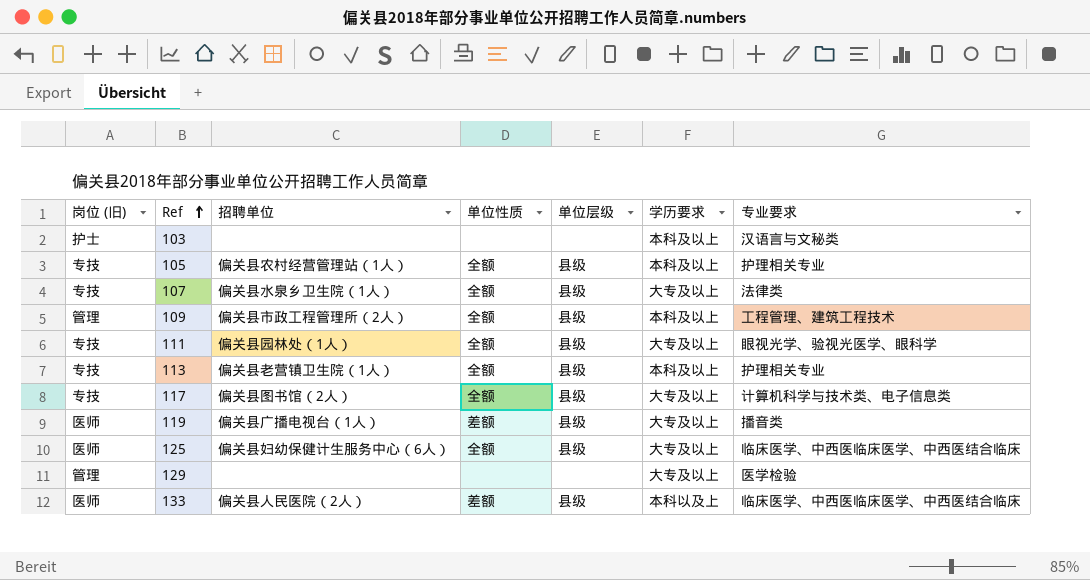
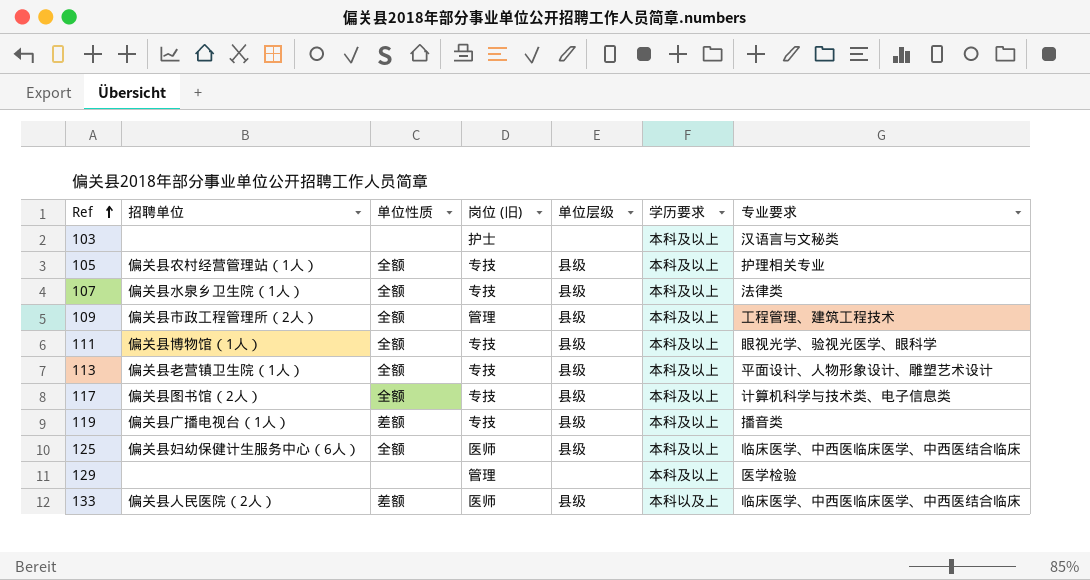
column 岗位 (旧) | position: 1 -> 4
107 | 学历要求: 大专及以上 -> 本科及以上
111 | 招聘单位: 偏关县园林处（1人） -> 偏关县博物馆（1人）
111 | 学历要求: 大专及以上 -> 本科及以上
113 | 专业要求: 护理相关专业 -> 平面设计、人物形象设计、雕塑艺术设计
117 | 学历要求: 大专及以上 -> 本科及以上
119 | 岗位 (旧): 医师 -> 专技
119 | 学历要求: 大专及以上 -> 本科及以上
125 | 学历要求: 大专及以上 -> 本科及以上
129 | 学历要求: 大专及以上 -> 本科及以上

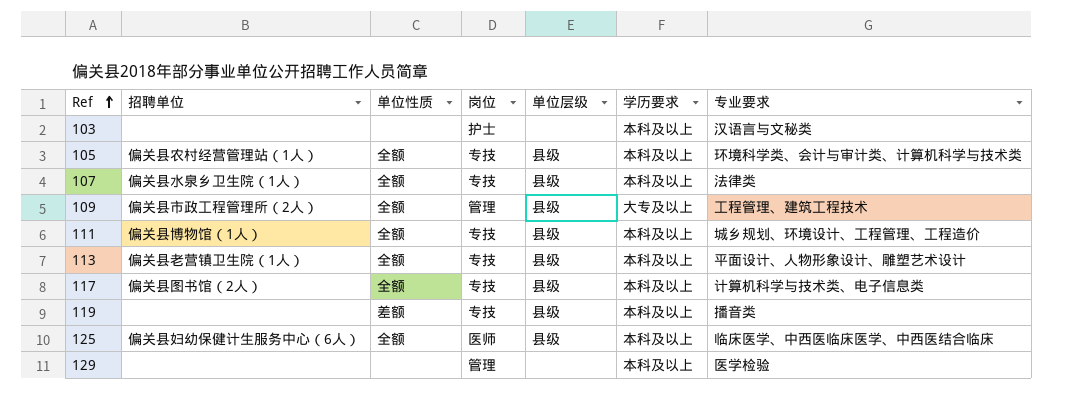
column name: 岗位 (旧) -> 岗位
row 133: 偏关县人民医院（2人） | 差额 | 医师 | 县级 | 本科以及上 | 临床医学、中西医临床医学、中西医结合临床 -> none
105 | 专业要求: 护理相关专业 -> 环境科学类、会计与审计类、计算机科学与技术类
109 | 学历要求: 本科及以上 -> 大专及以上
111 | 专业要求: 眼视光学、验视光医学、眼科学 -> 城乡规划、环境设计、工程管理、工程造价
119 | 招聘单位: 偏关县广播电视台（1人） -> none

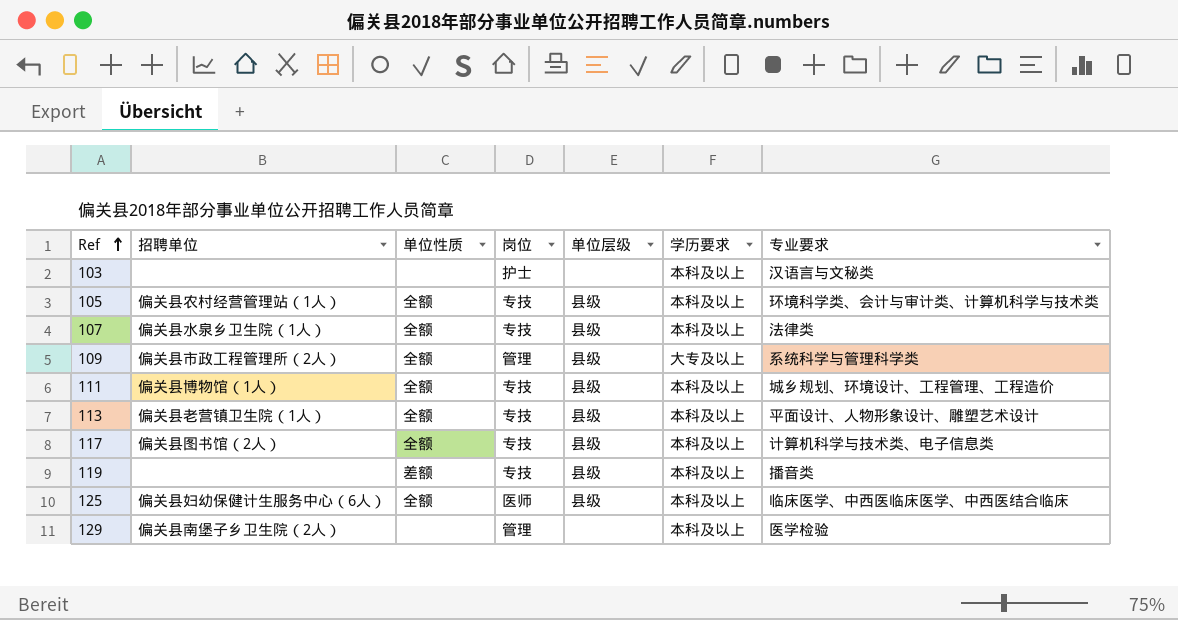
109 | 专业要求: 工程管理、建筑工程技术 -> 系统科学与管理科学类
129 | 招聘单位: none -> 偏关县南堡子乡卫生院（2人）

